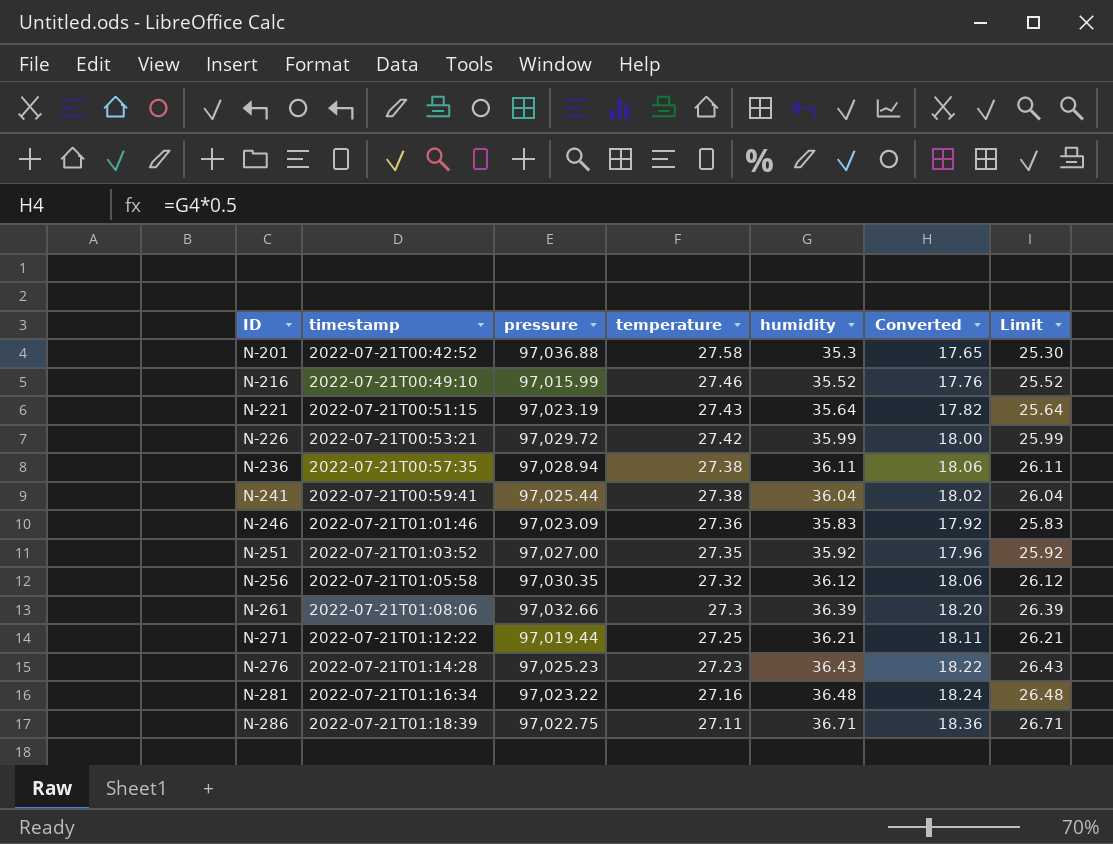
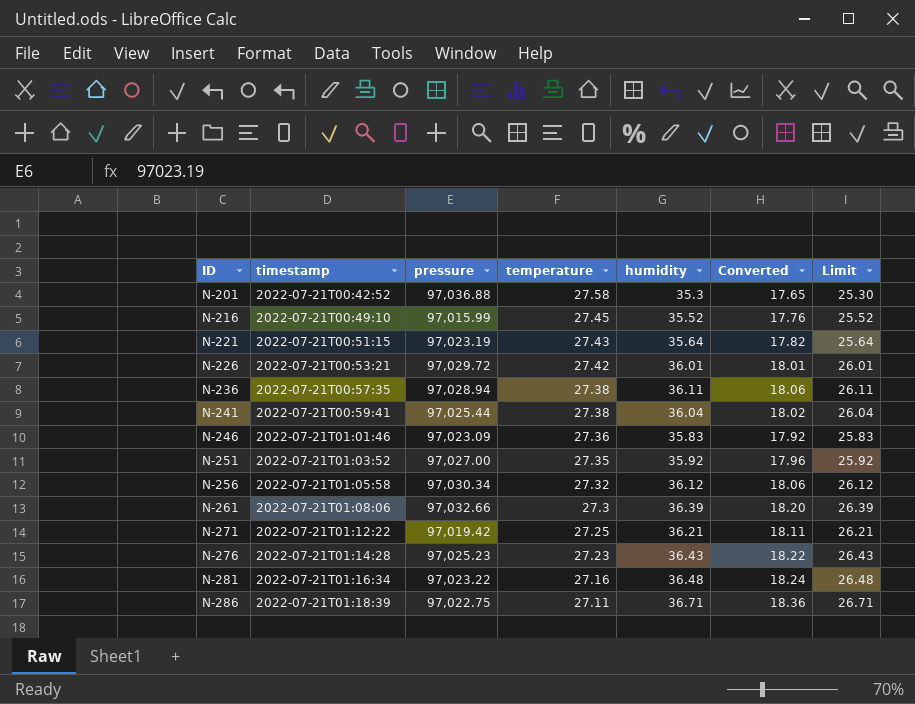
N-216 | temperature: 27.46 -> 27.45
N-226 | humidity: 35.99 -> 36.01
N-226 | Converted: 18.00 -> 18.01
N-226 | Limit: 25.99 -> 26.01
N-256 | pressure: 97,030.35 -> 97,030.34
N-271 | pressure: 97,019.44 -> 97,019.42

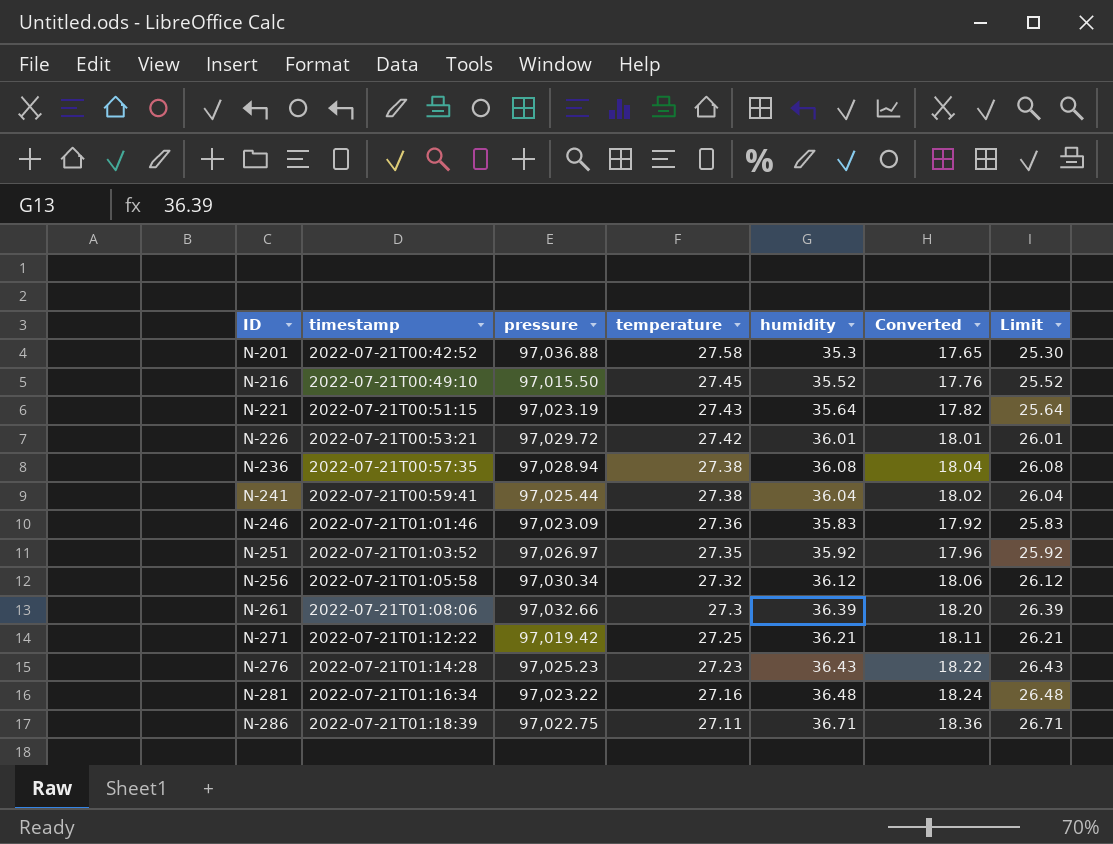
N-216 | pressure: 97,015.99 -> 97,015.50
N-236 | humidity: 36.11 -> 36.08
N-236 | Converted: 18.06 -> 18.04
N-236 | Limit: 26.11 -> 26.08
N-251 | pressure: 97,027.00 -> 97,026.97

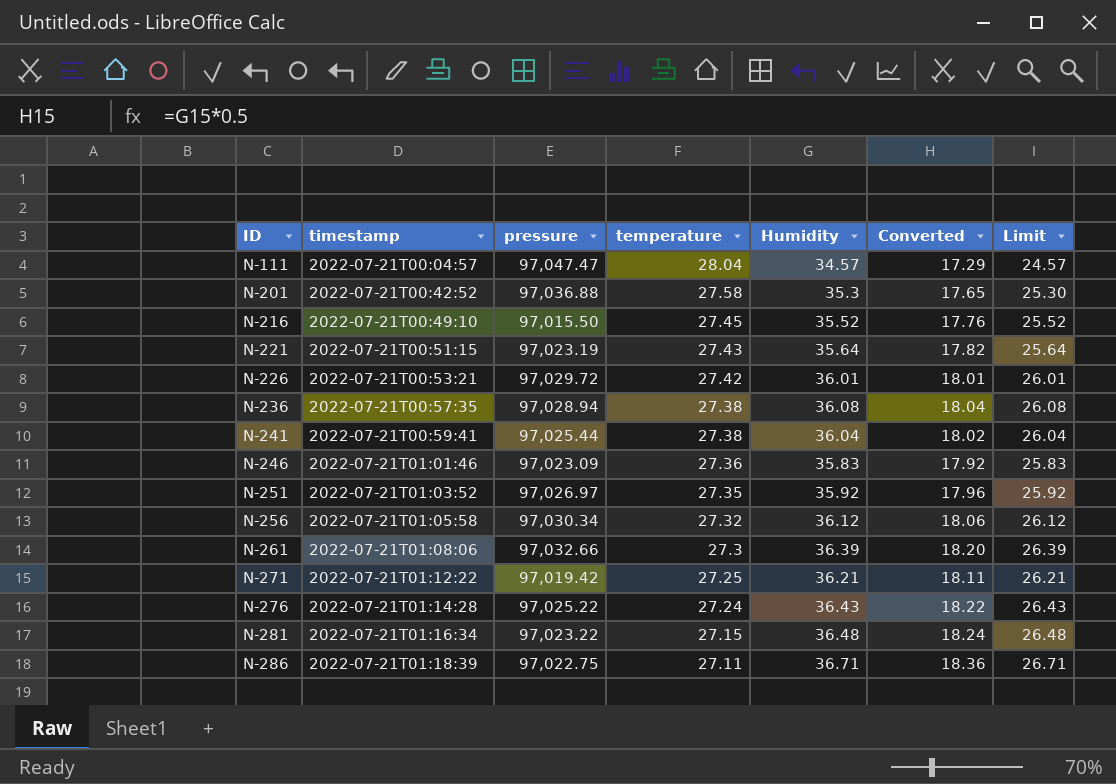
column name: humidity -> Humidity
row N-111: none -> 2022-07-21T00:04:57 | 97,047.47 | 28.04 | 34.57 | 17.29 | 24.57
N-276 | pressure: 97,025.23 -> 97,025.22
N-276 | temperature: 27.23 -> 27.24
N-281 | temperature: 27.16 -> 27.15

